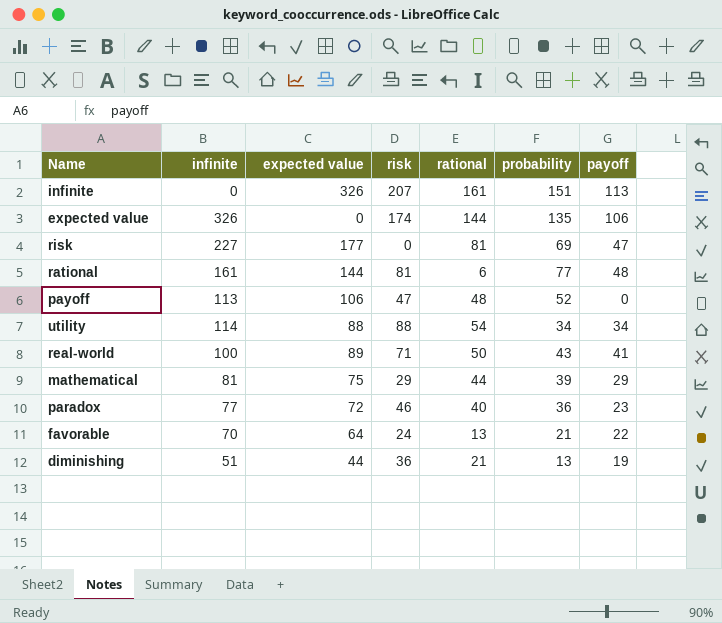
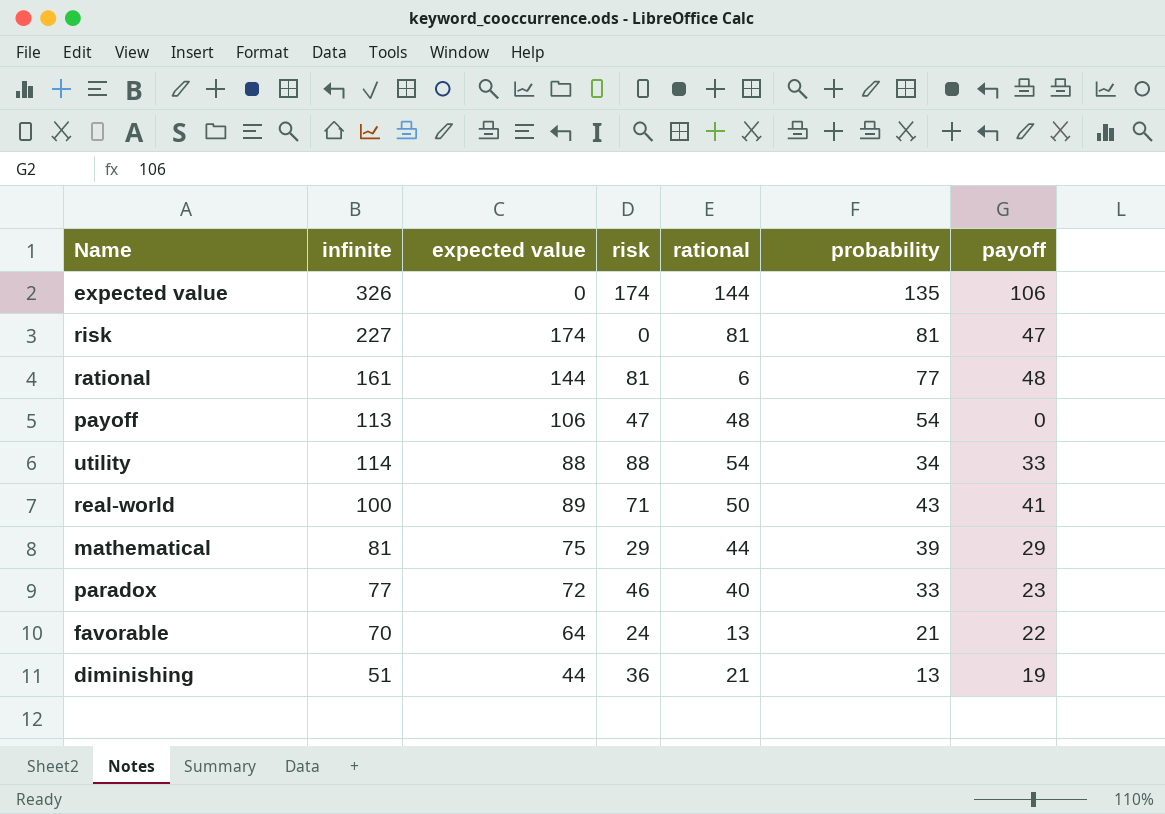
row infinite: 0 | 326 | 207 | 161 | 151 | 113 -> none
risk | expected value: 177 -> 174
risk | probability: 69 -> 81
payoff | probability: 52 -> 54
utility | payoff: 34 -> 33
paradox | probability: 36 -> 33

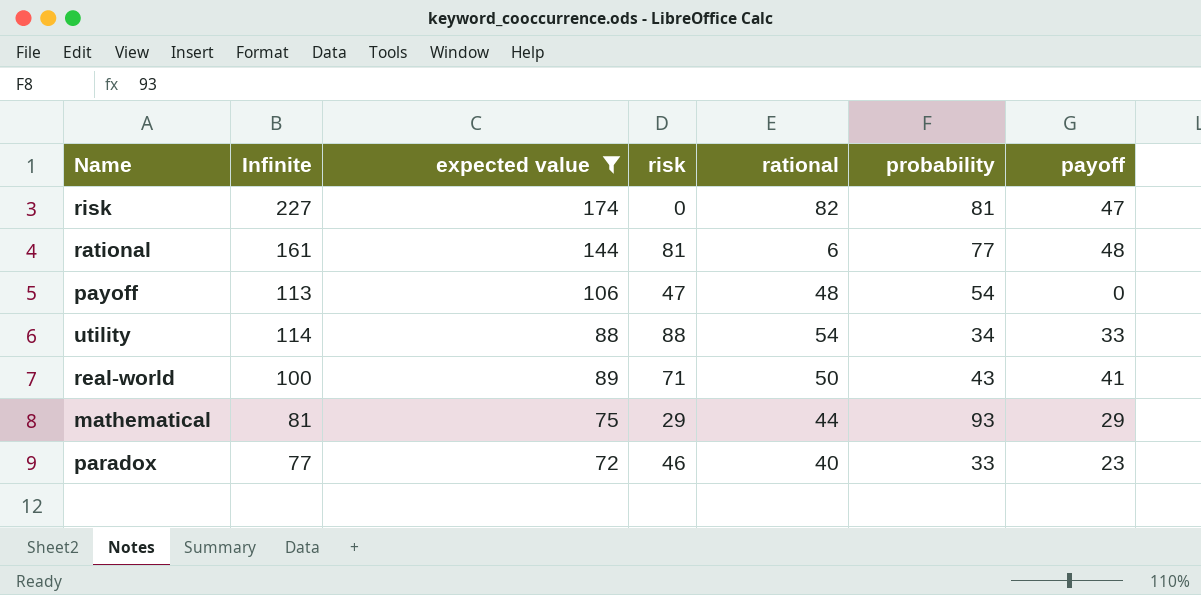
filter: none -> expected value >= 72
column name: infinite -> Infinite
risk | rational: 81 -> 82
mathematical | probability: 39 -> 93

